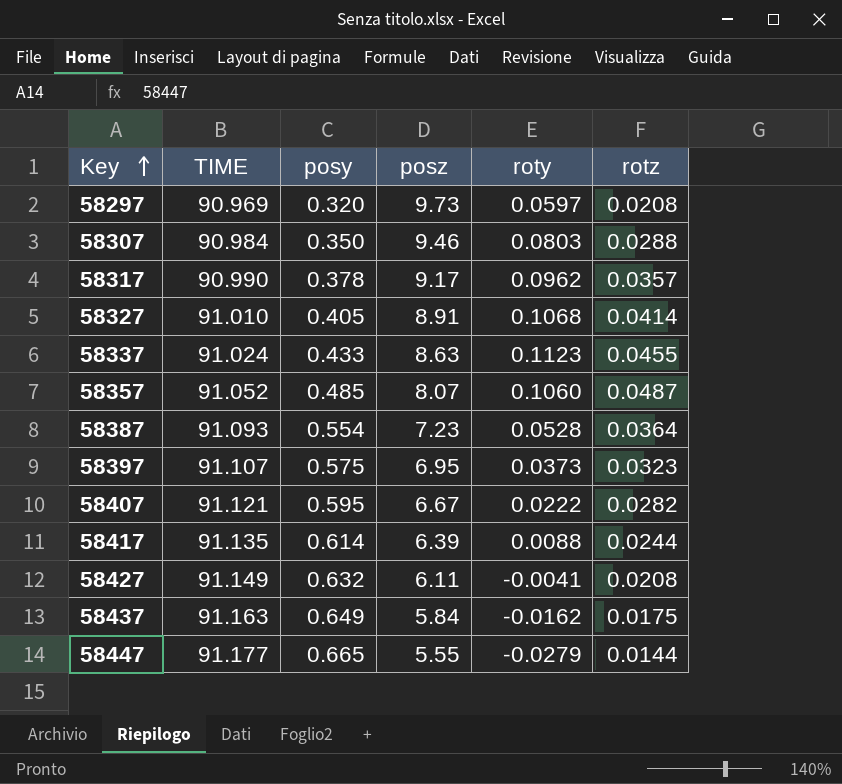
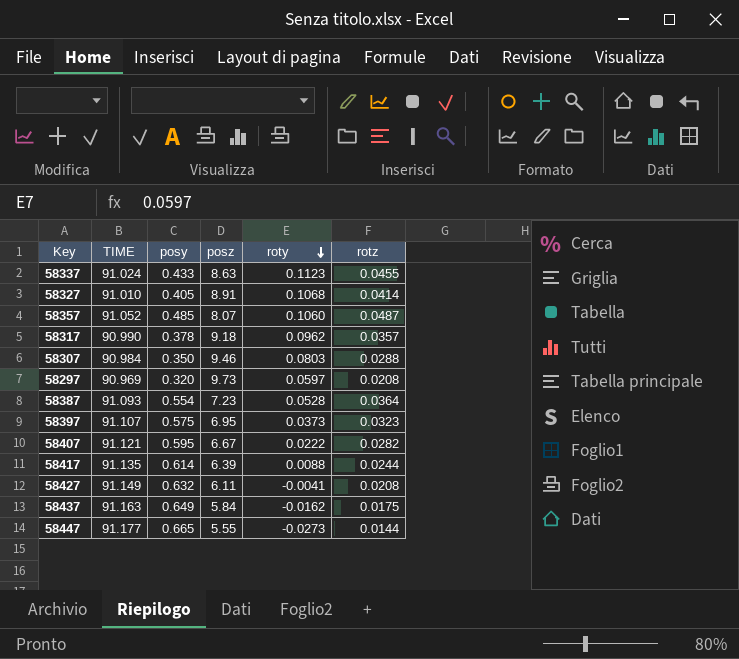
row order: Key ascending -> roty descending
58317 | posz: 9.17 -> 9.18
58447 | roty: -0.0279 -> -0.0273

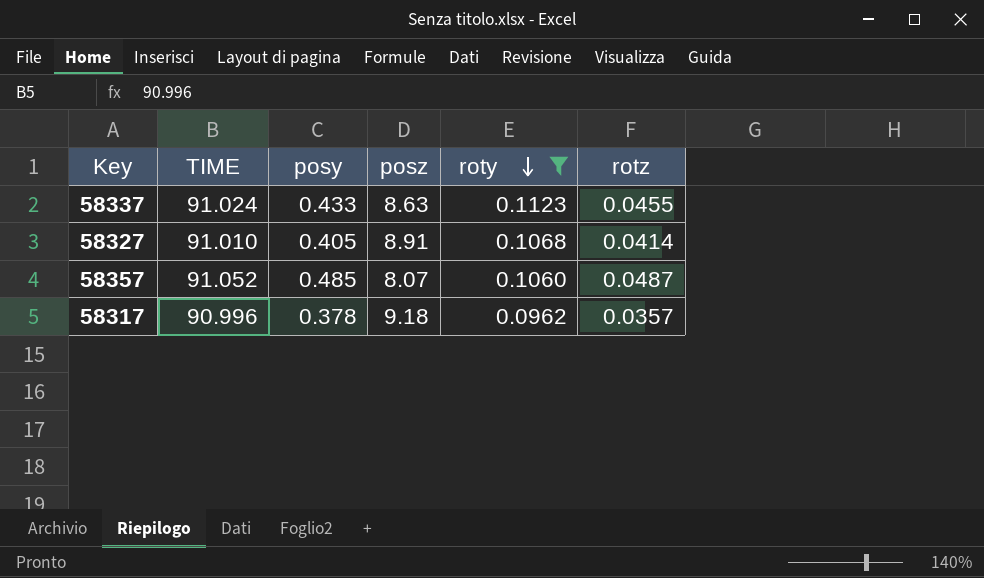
filter: none -> roty >= 0.0962
58317 | TIME: 90.990 -> 90.996

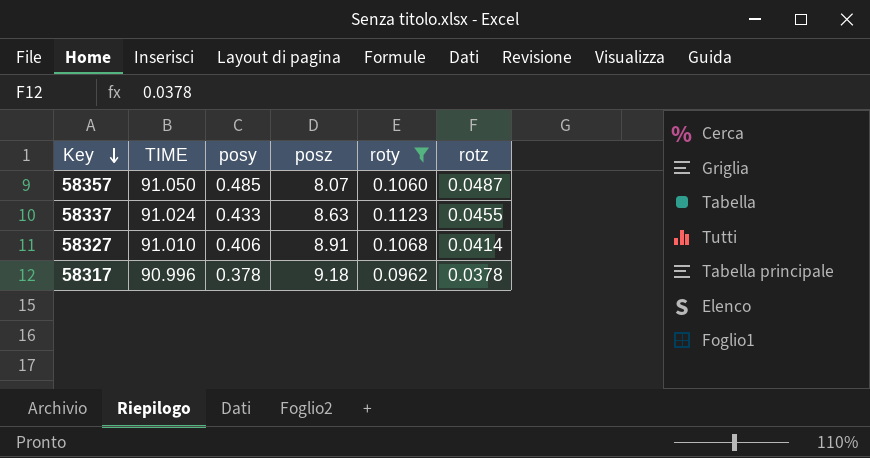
row order: roty descending -> Key descending
58357 | TIME: 91.052 -> 91.050
58327 | posy: 0.405 -> 0.406
58317 | rotz: 0.0357 -> 0.0378

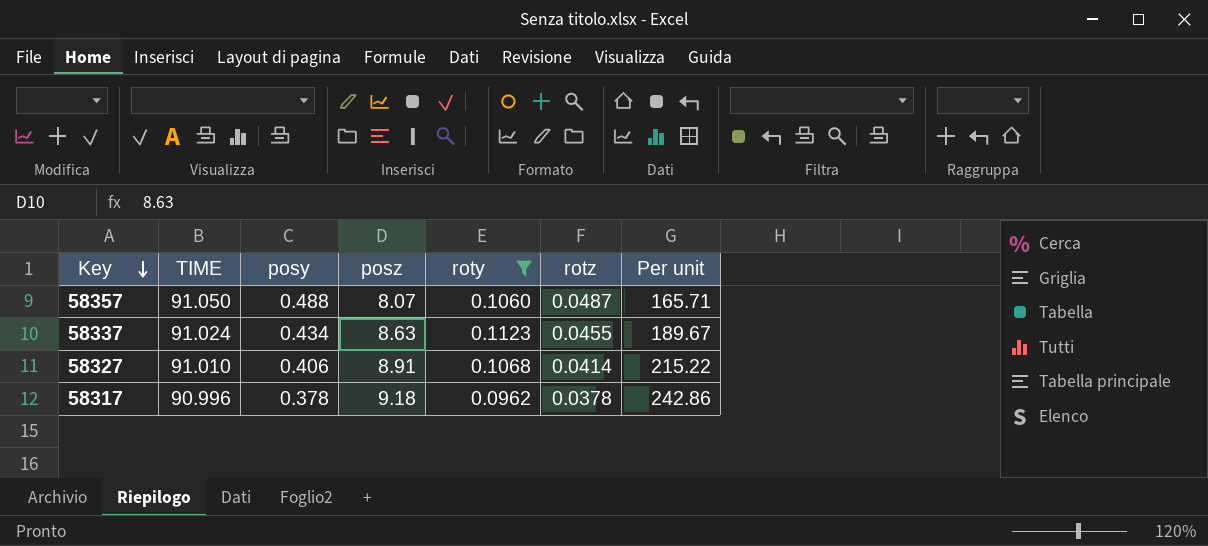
column Per unit | formula: none -> [posz] / [rotz]
58357 | posy: 0.485 -> 0.488
58337 | posy: 0.433 -> 0.434

